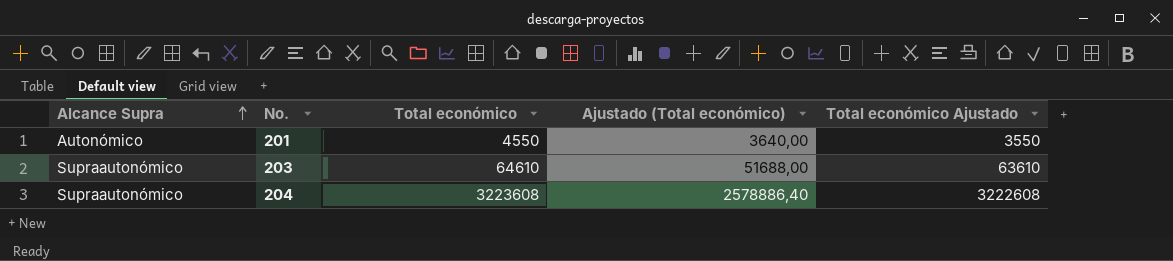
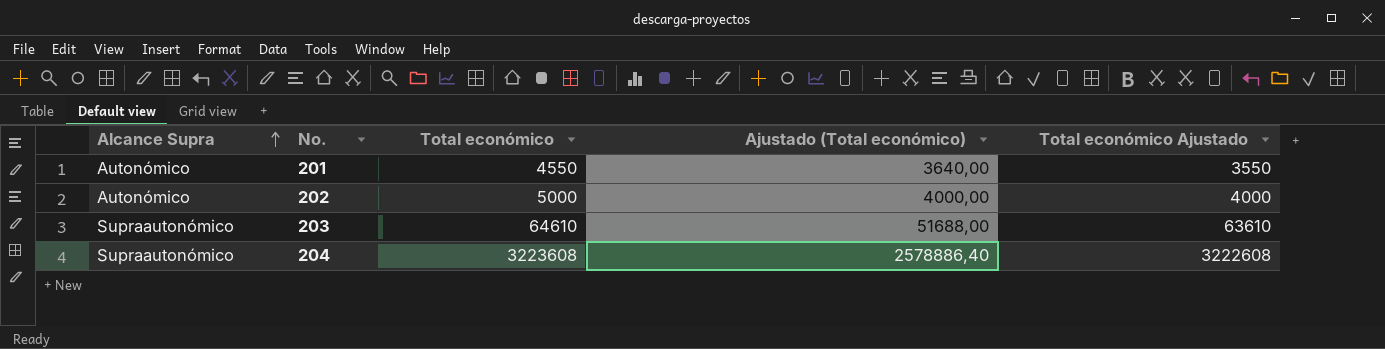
row 202: none -> Autonómico | 5000 | 4000,00 | 4000

